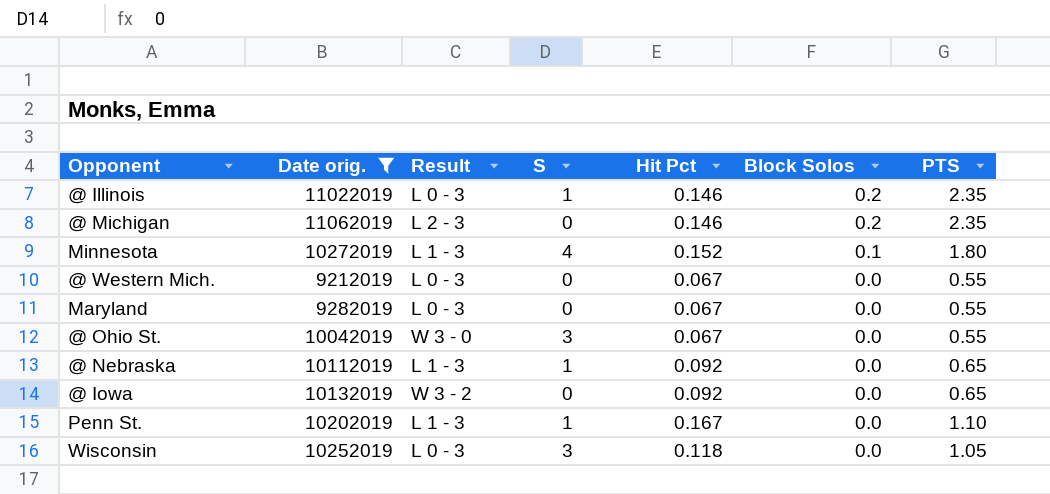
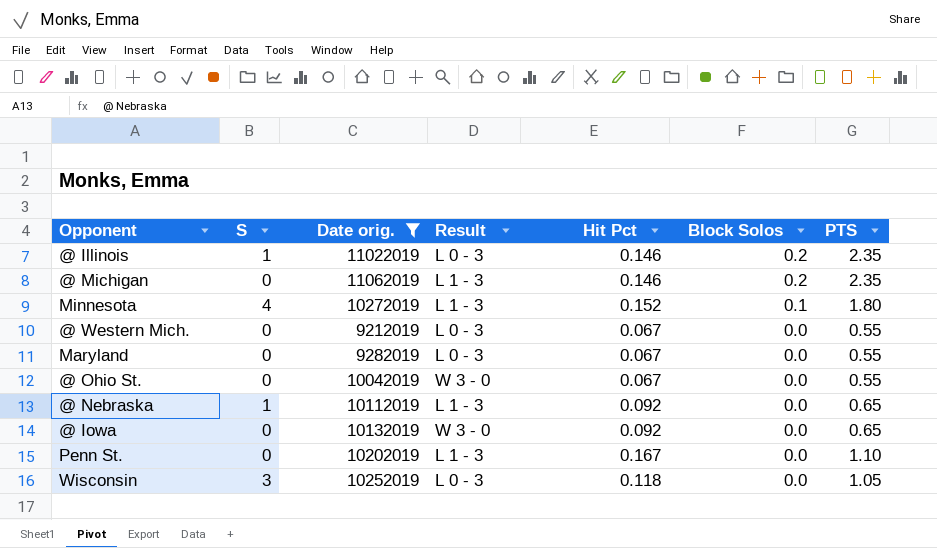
column S | position: 4 -> 2
@ Michigan | Result: L 2 - 3 -> L 1 - 3
@ Ohio St. | S: 3 -> 0
@ Iowa | Result: W 3 - 2 -> W 3 - 0
Penn St. | S: 1 -> 0

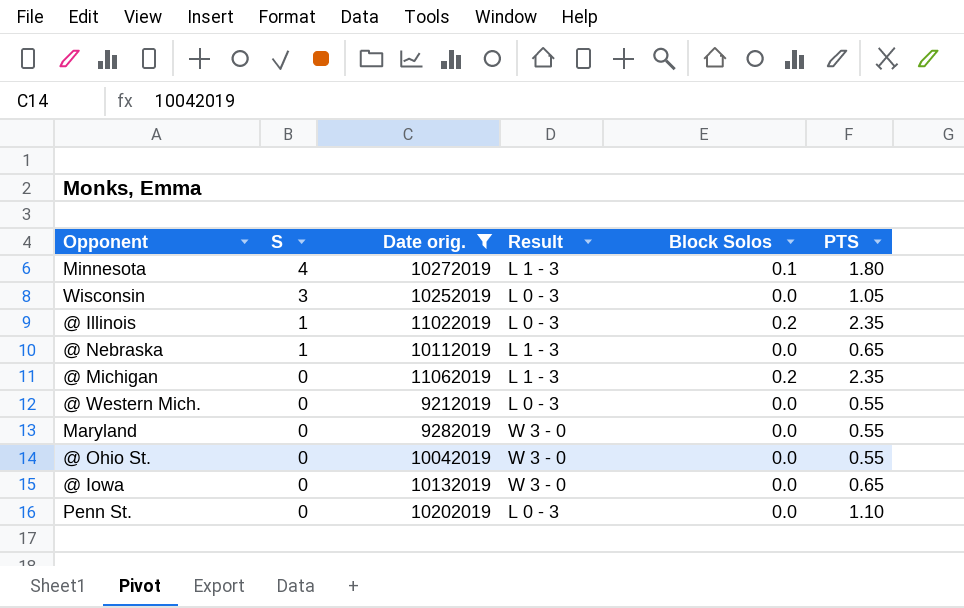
row order: Block Solos descending -> S descending
column Hit Pct | position: 5 -> none
Maryland | Result: L 0 - 3 -> W 3 - 0
Penn St. | Result: L 1 - 3 -> L 0 - 3

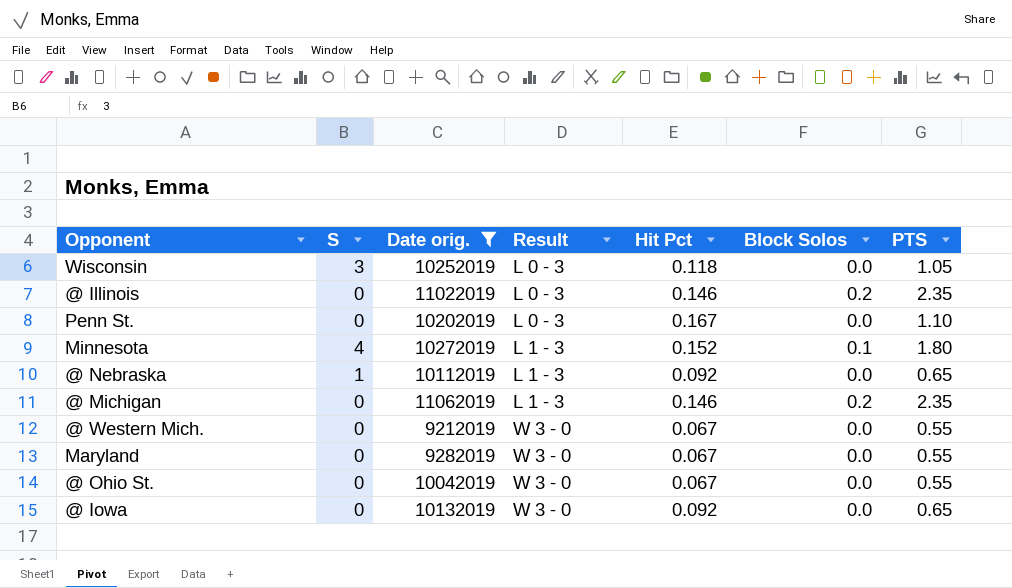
row order: S descending -> Result ascending
column Hit Pct | position: none -> 5
@ Illinois | S: 1 -> 0
@ Western Mich. | Result: L 0 - 3 -> W 3 - 0

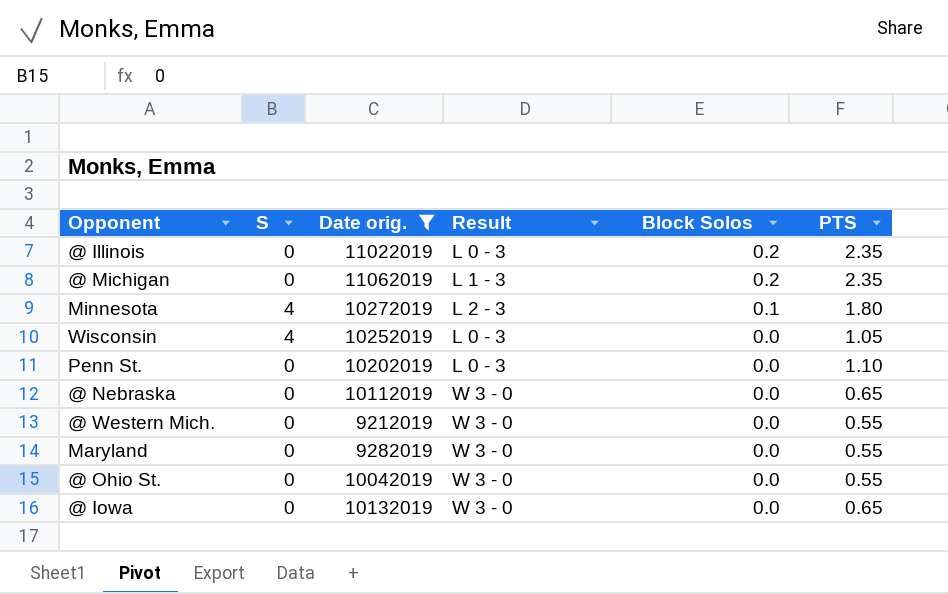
row order: Result ascending -> Block Solos descending
column Hit Pct | position: 5 -> none
Minnesota | Result: L 1 - 3 -> L 2 - 3
Wisconsin | S: 3 -> 4
@ Nebraska | S: 1 -> 0
@ Nebraska | Result: L 1 - 3 -> W 3 - 0

